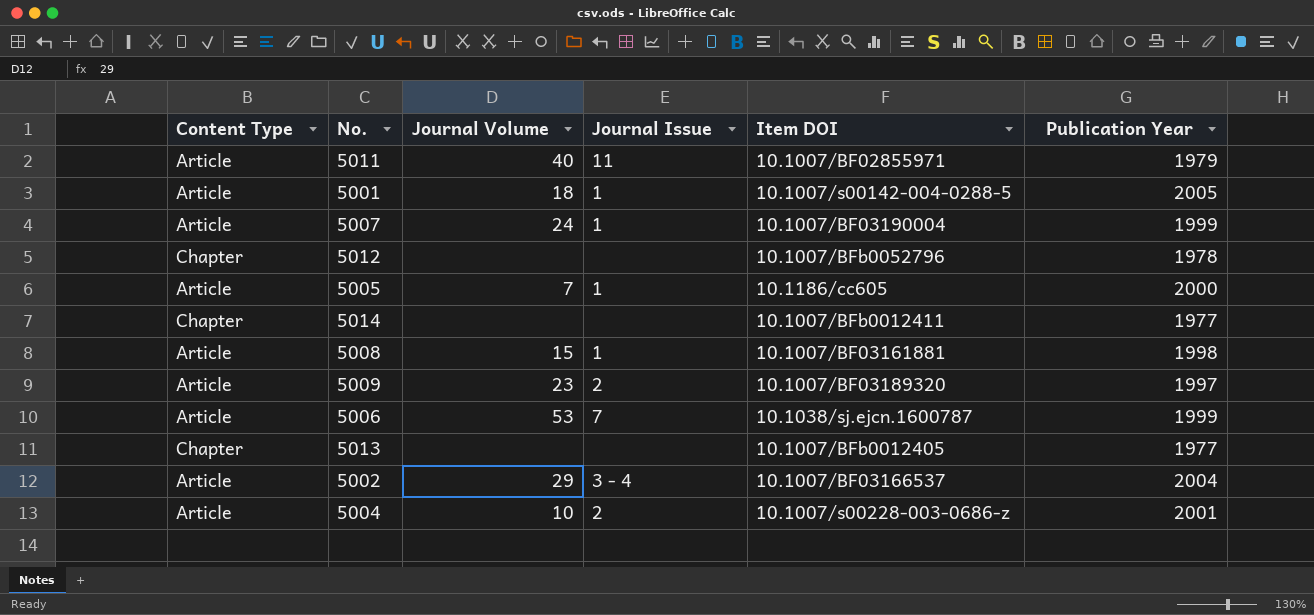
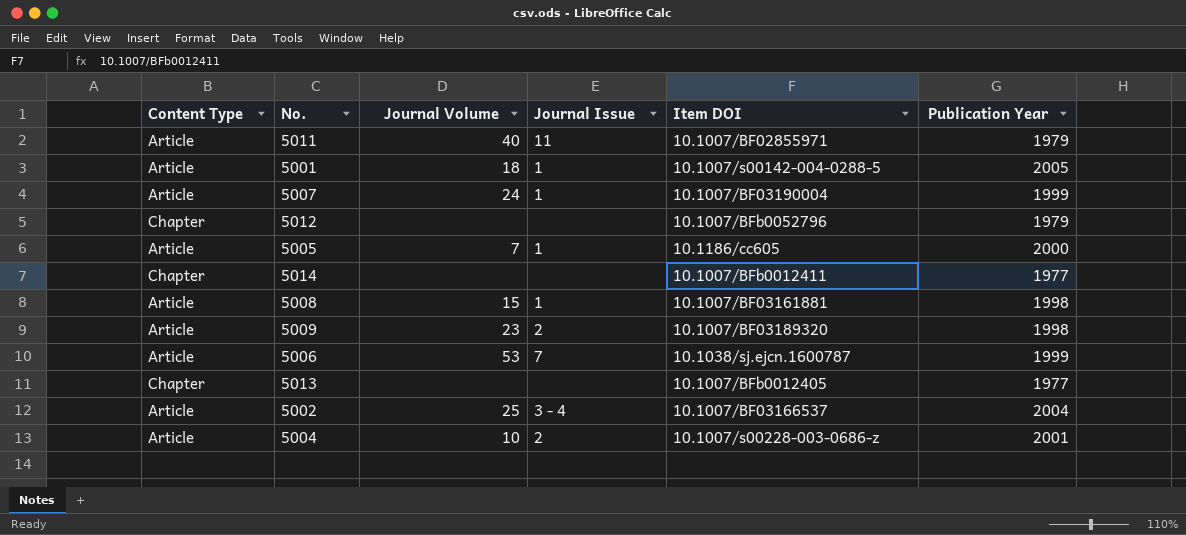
5012 | Publication Year: 1978 -> 1979
5009 | Publication Year: 1997 -> 1998
5002 | Journal Volume: 29 -> 25

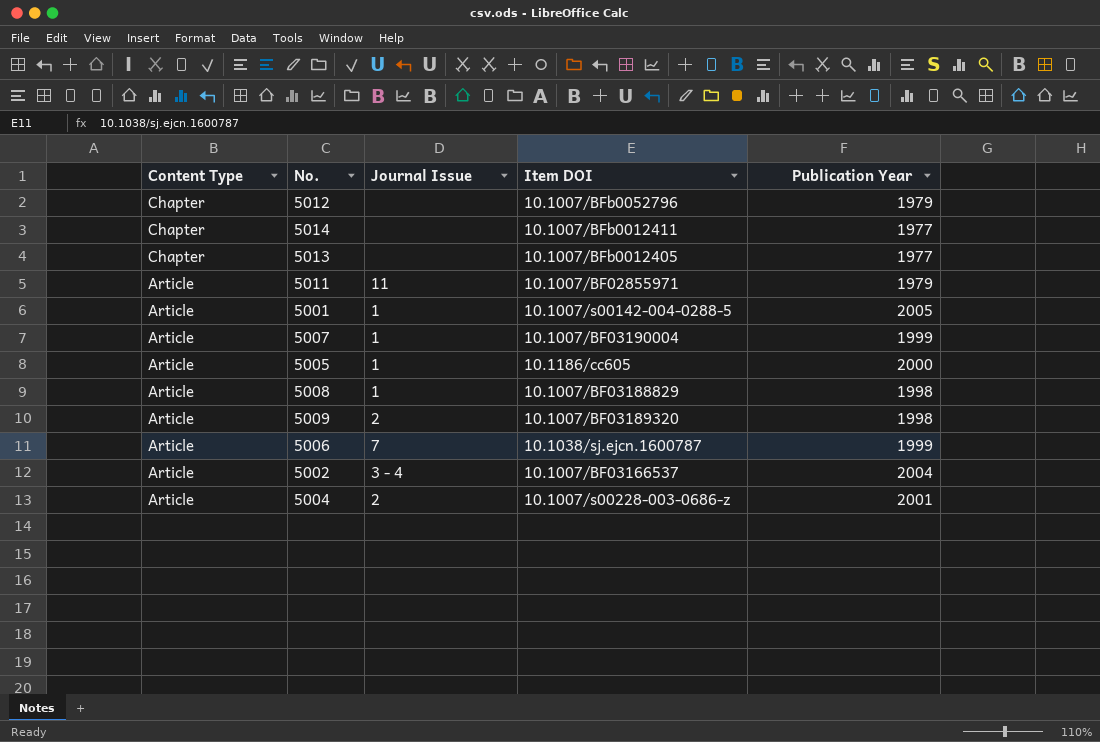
row order: none -> Content Type descending
column Journal Volume | position: 3 -> none
5008 | Item DOI: 10.1007/BF03161881 -> 10.1007/BF03188829

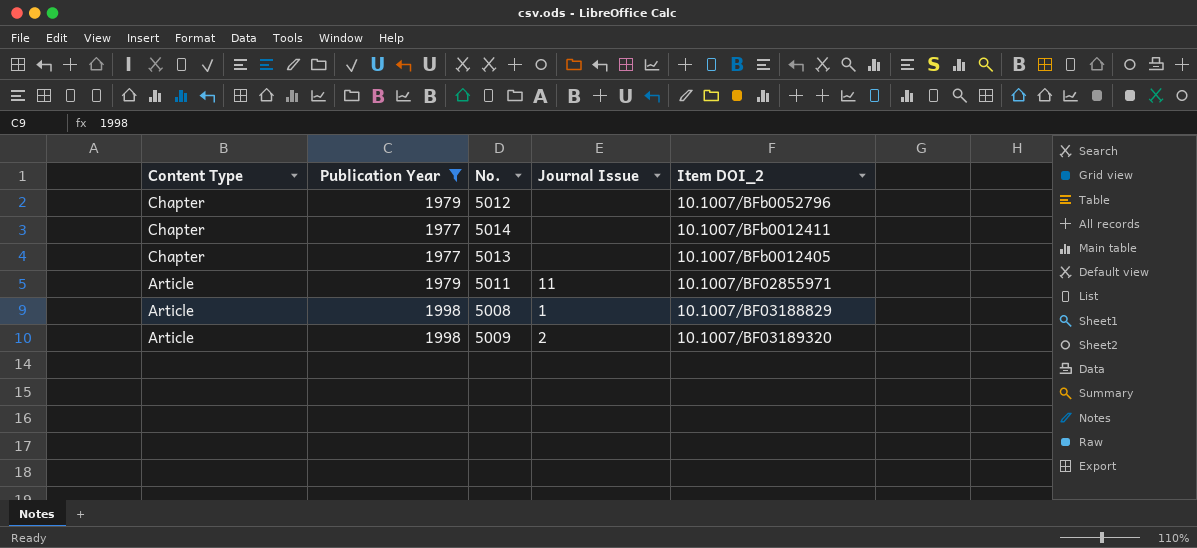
filter: none -> Publication Year <= 1998
column Publication Year | position: 5 -> 2
column name: Item DOI -> Item DOI_2

